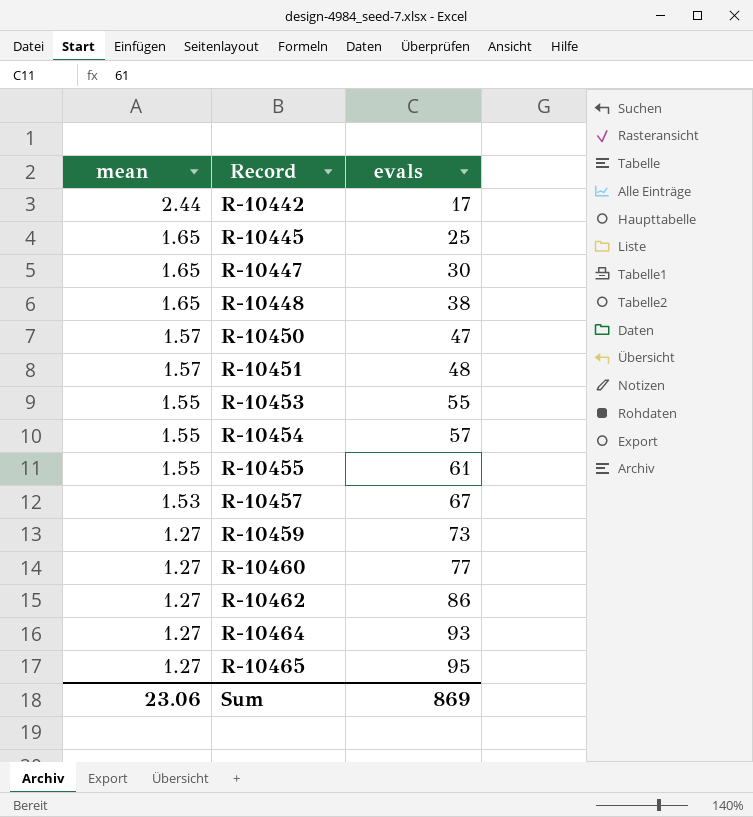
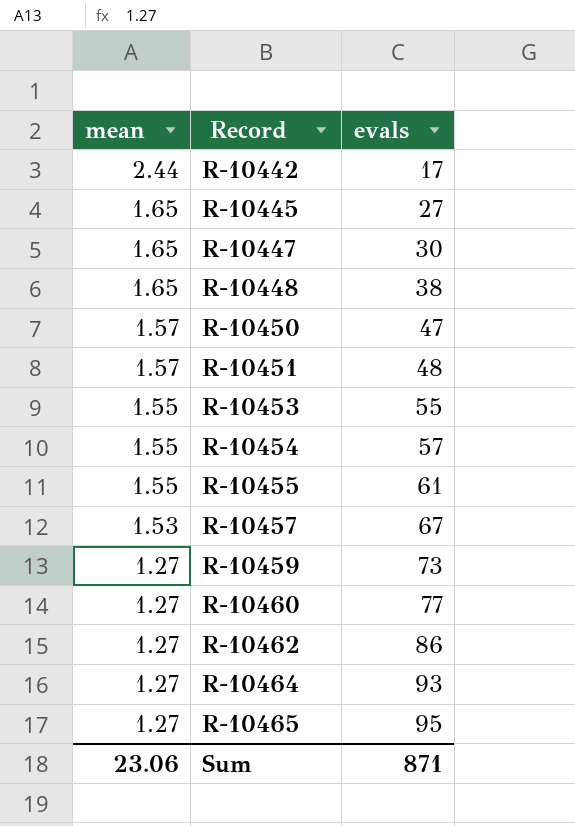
R-10445 | evals: 25 -> 27
Sum | evals: 869 -> 871

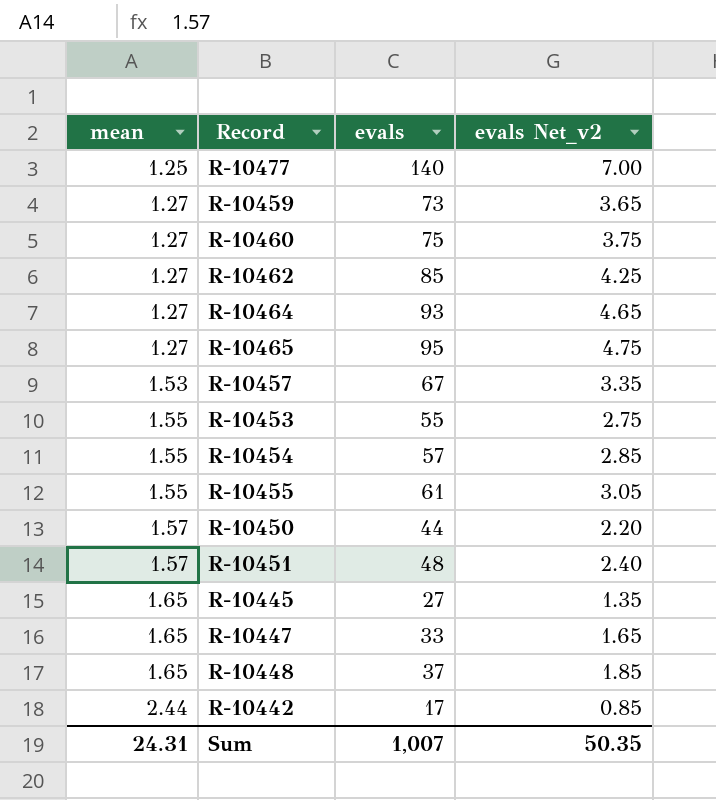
row order: mean descending -> mean ascending
column evals Net_v2 | formula: none -> [evals] * 0.05
row R-10477: none -> 1.25 | 140 | 7.00
R-10460 | evals: 77 -> 75
R-10462 | evals: 86 -> 85
R-10450 | evals: 47 -> 44
R-10447 | evals: 30 -> 33
R-10448 | evals: 38 -> 37
Sum | mean: 23.06 -> 24.31
Sum | evals: 871 -> 1,007

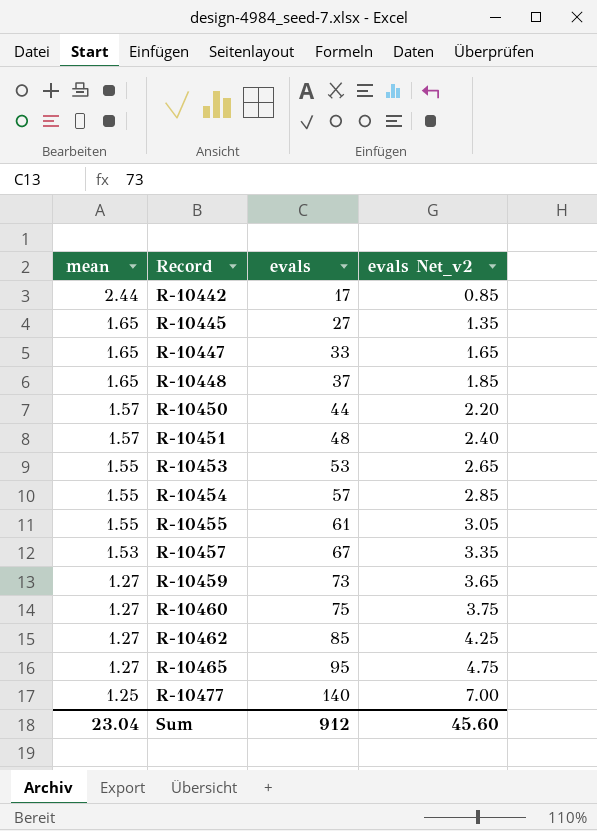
row order: mean ascending -> mean descending
row R-10464: 1.27 | 93 | 4.65 -> none
R-10453 | evals: 55 -> 53
R-10453 | evals Net_v2: 2.75 -> 2.65
Sum | mean: 24.31 -> 23.04
Sum | evals: 1,007 -> 912
Sum | evals Net_v2: 50.35 -> 45.60

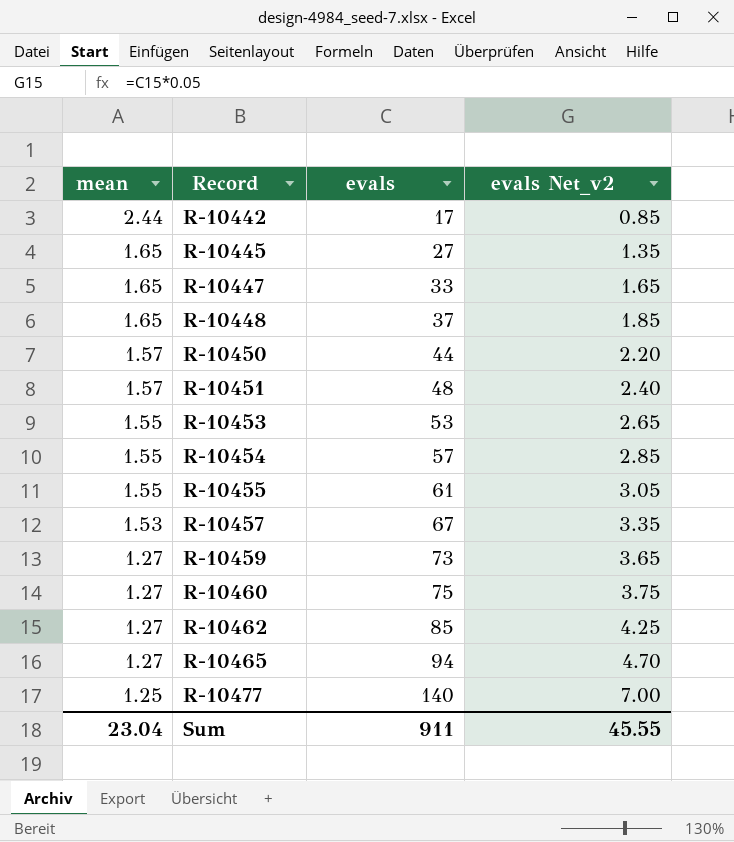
R-10465 | evals: 95 -> 94
R-10465 | evals Net_v2: 4.75 -> 4.70
Sum | evals: 912 -> 911
Sum | evals Net_v2: 45.60 -> 45.55

